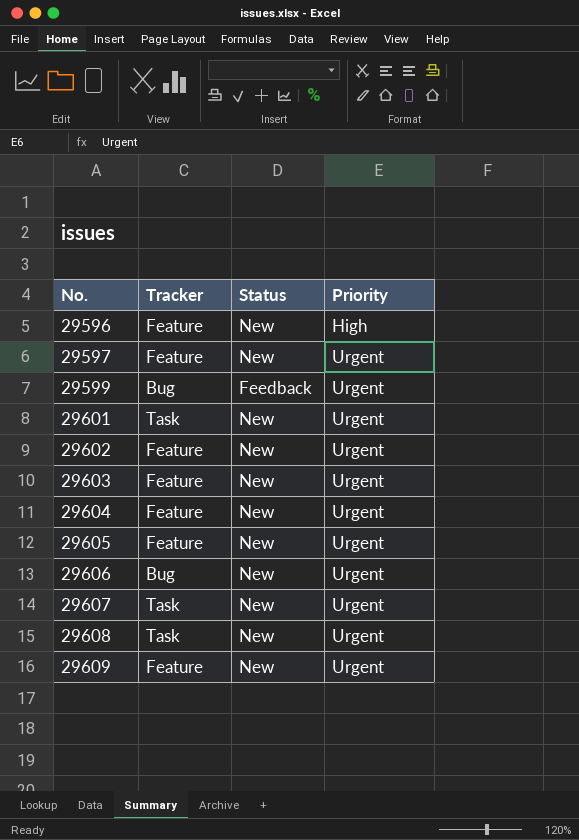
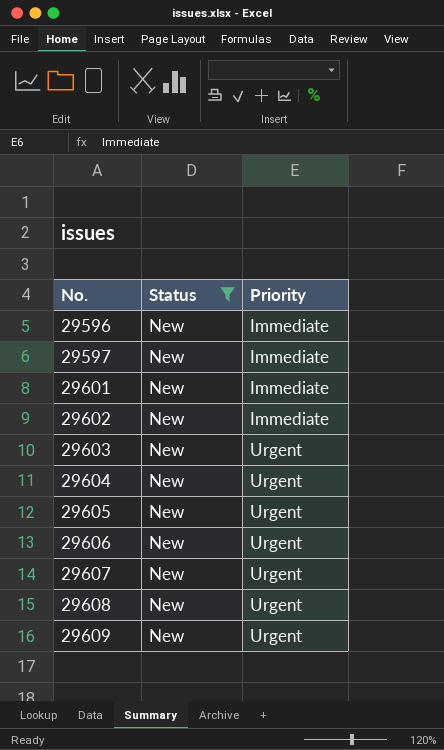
filter: none -> Status = New
column Tracker | position: 2 -> none
29596 | Priority: High -> Immediate
29597 | Priority: Urgent -> Immediate
29601 | Priority: Urgent -> Immediate
29602 | Priority: Urgent -> Immediate

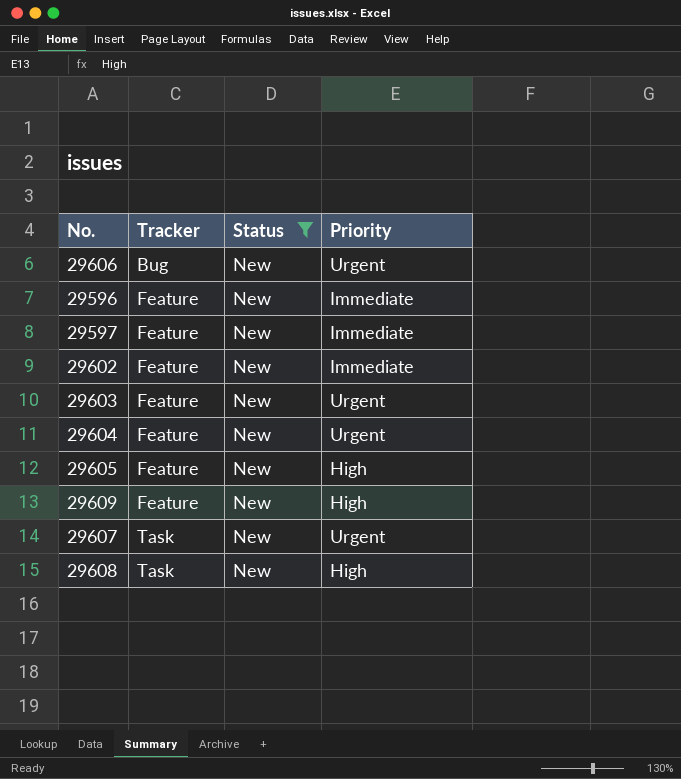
row order: No. ascending -> Tracker ascending
column Tracker | position: none -> 2
row 29601: New | Immediate -> none
29605 | Priority: Urgent -> High
29609 | Priority: Urgent -> High
29608 | Priority: Urgent -> High

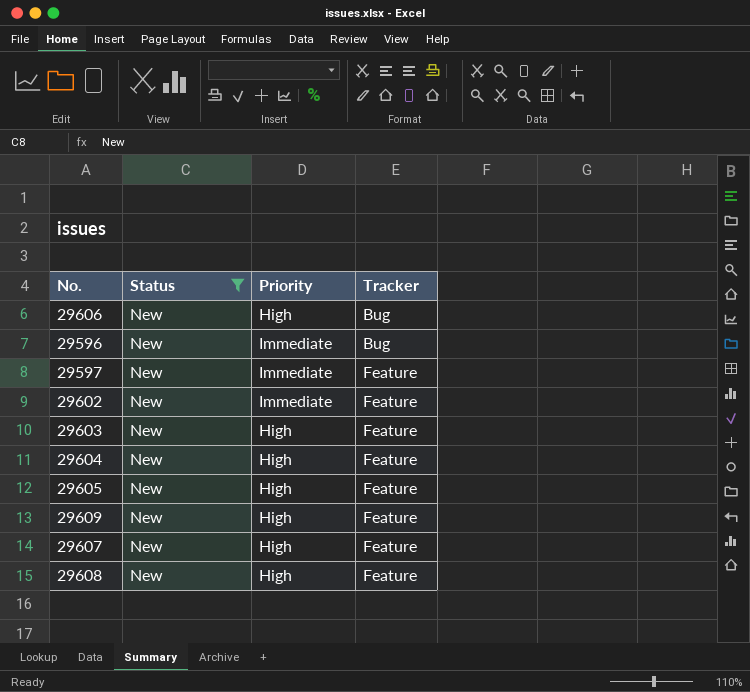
column Tracker | position: 2 -> 4
29606 | Priority: Urgent -> High
29596 | Tracker: Feature -> Bug
29603 | Priority: Urgent -> High
29604 | Priority: Urgent -> High
29607 | Priority: Urgent -> High
29607 | Tracker: Task -> Feature
29608 | Tracker: Task -> Feature

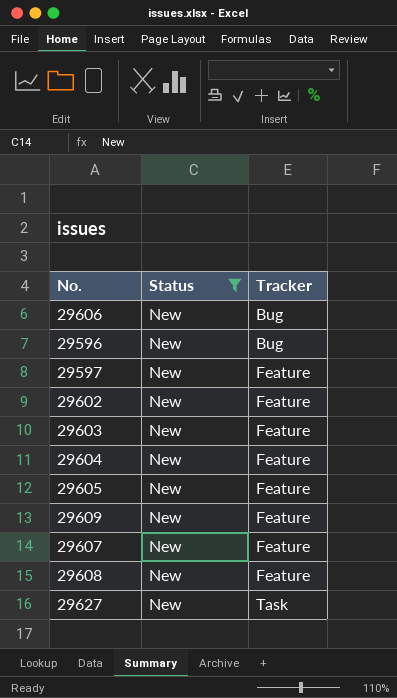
column Priority | position: 3 -> none
row 29627: none -> New | Task

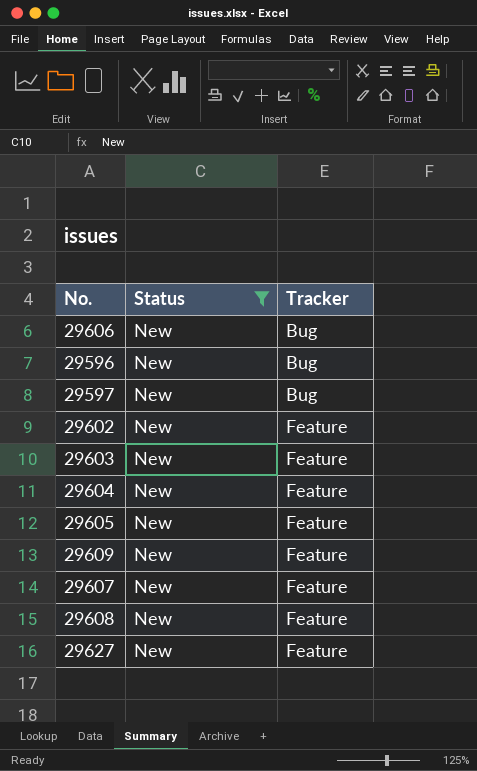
29597 | Tracker: Feature -> Bug
29627 | Tracker: Task -> Feature

